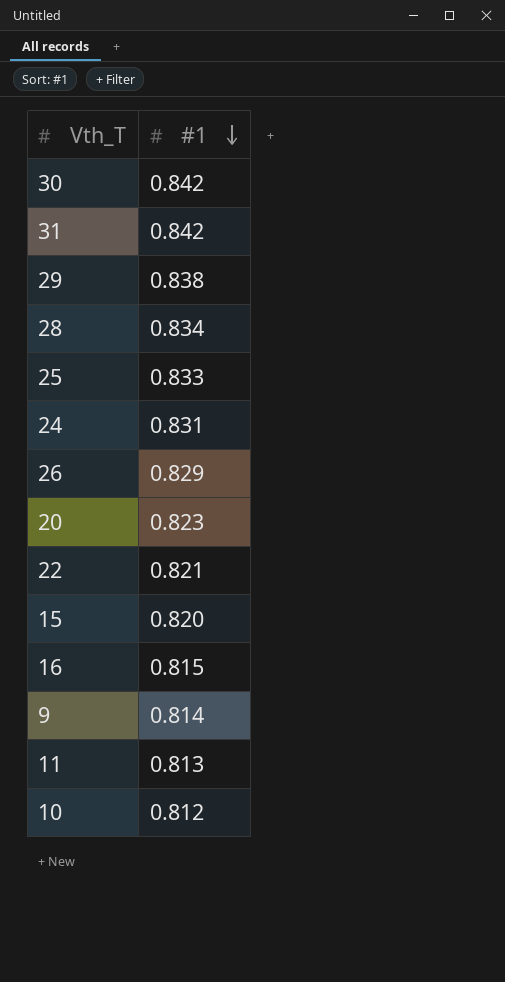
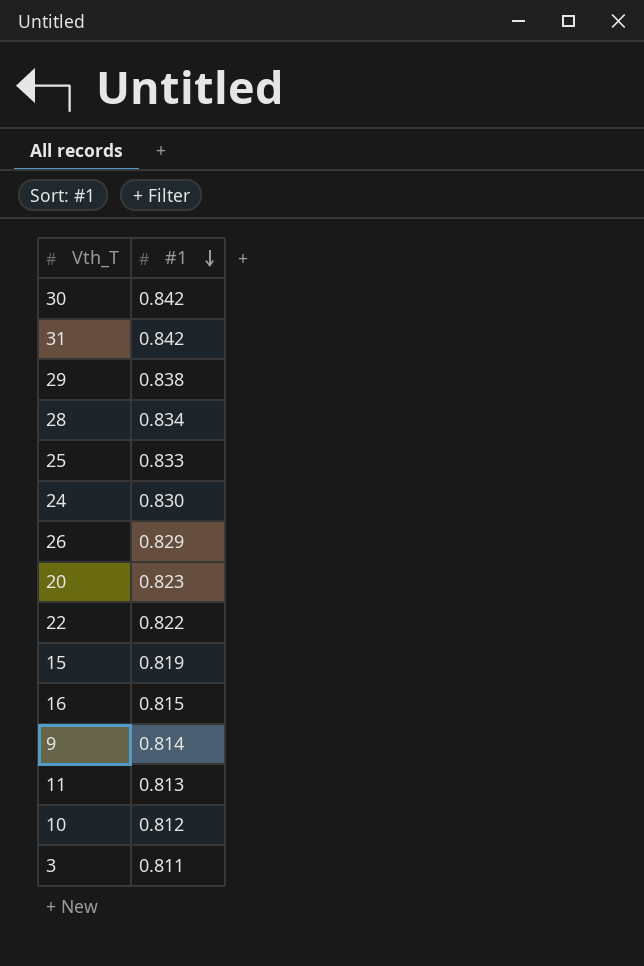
24 | #1: 0.831 -> 0.830
22 | #1: 0.821 -> 0.822
15 | #1: 0.820 -> 0.819
row 3: none -> 0.811

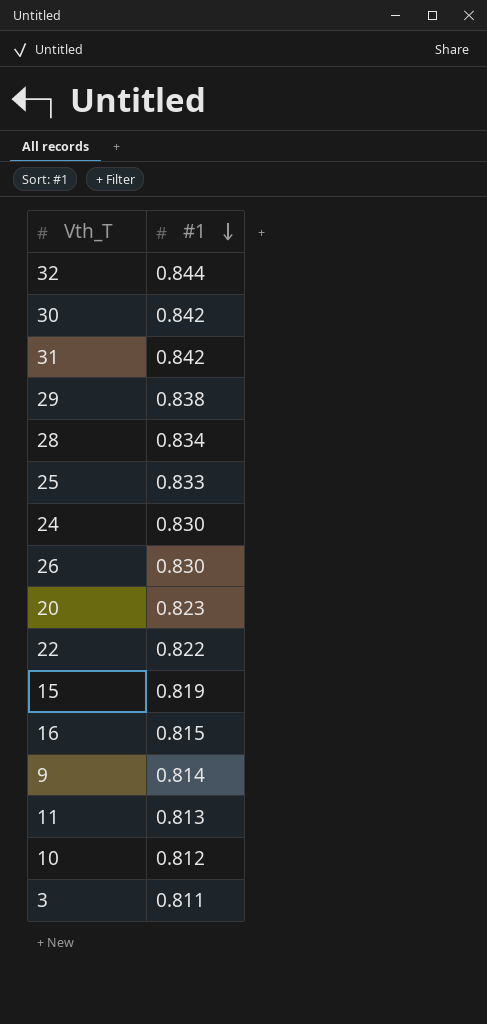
row 32: none -> 0.844
26 | #1: 0.829 -> 0.830

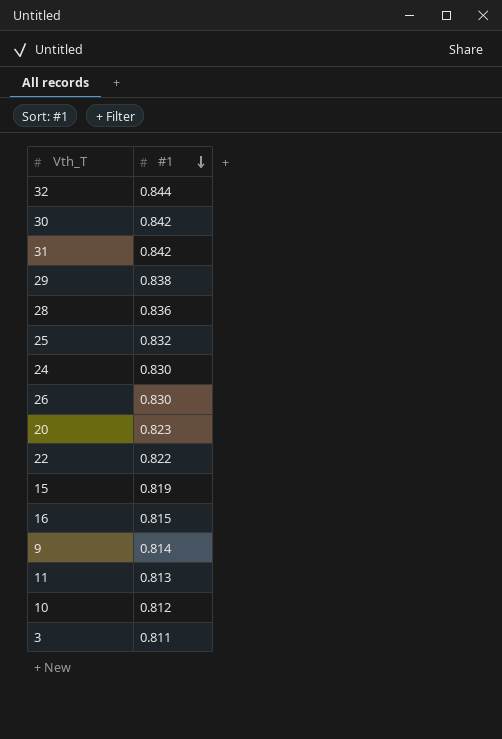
28 | #1: 0.834 -> 0.836
25 | #1: 0.833 -> 0.832

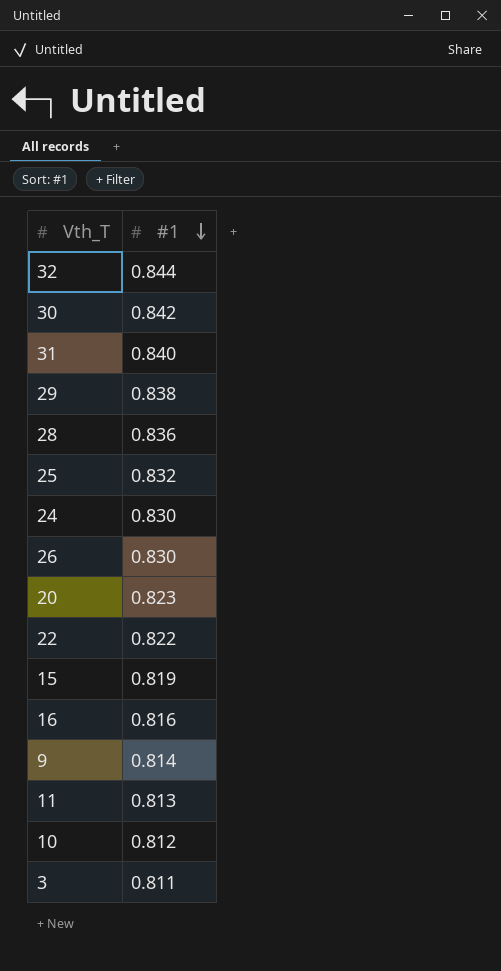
31 | #1: 0.842 -> 0.840
16 | #1: 0.815 -> 0.816

